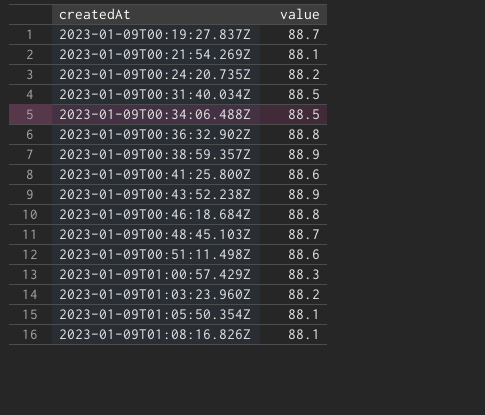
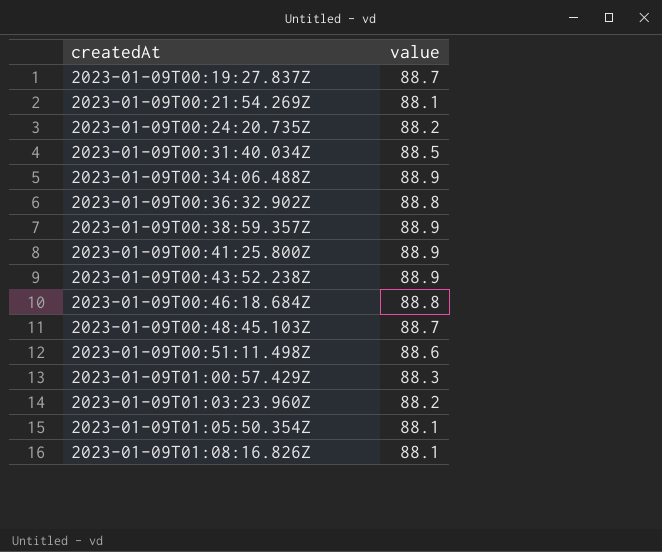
2023-01-09T00:34:06.488Z | value: 88.5 -> 88.9
2023-01-09T00:41:25.800Z | value: 88.6 -> 88.9

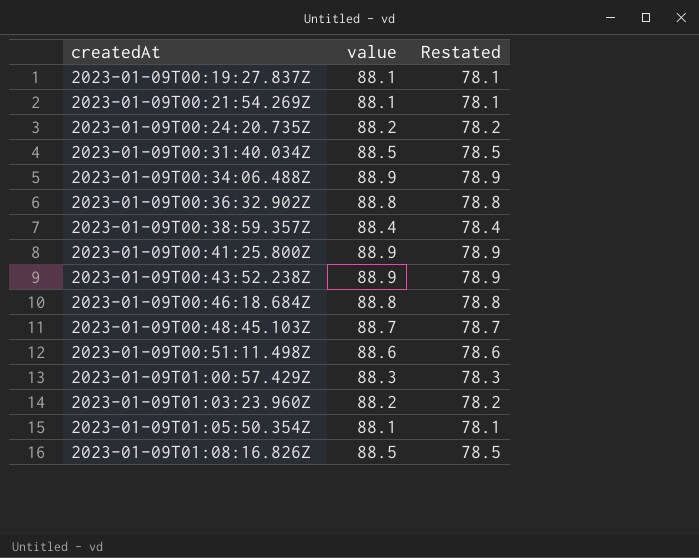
column Restated | formula: none -> [value] - 10
2023-01-09T00:19:27.837Z | value: 88.7 -> 88.1
2023-01-09T00:38:59.357Z | value: 88.9 -> 88.4
2023-01-09T01:08:16.826Z | value: 88.1 -> 88.5

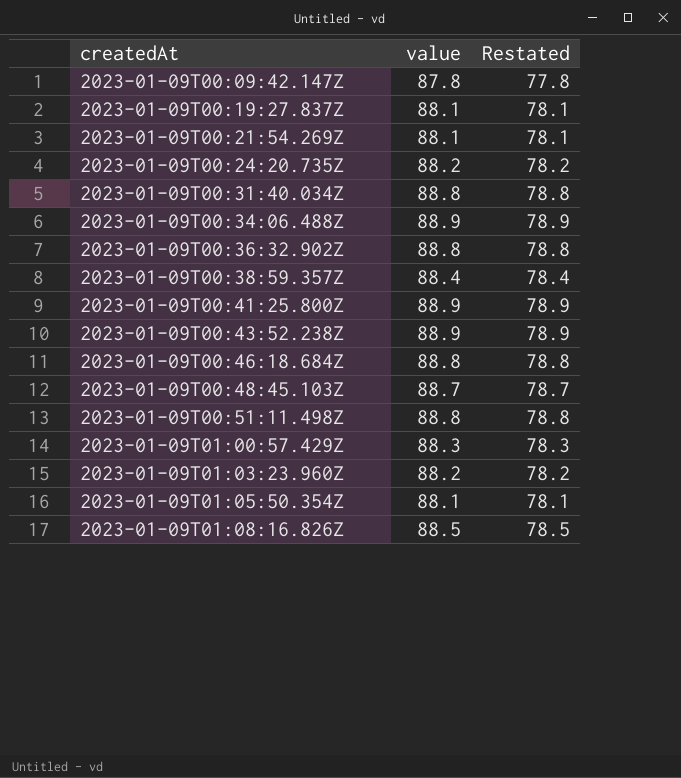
row 2023-01-09T00:09:42.147Z: none -> 87.8 | 77.8
2023-01-09T00:31:40.034Z | value: 88.5 -> 88.8
2023-01-09T00:31:40.034Z | Restated: 78.5 -> 78.8
2023-01-09T00:51:11.498Z | value: 88.6 -> 88.8
2023-01-09T00:51:11.498Z | Restated: 78.6 -> 78.8

